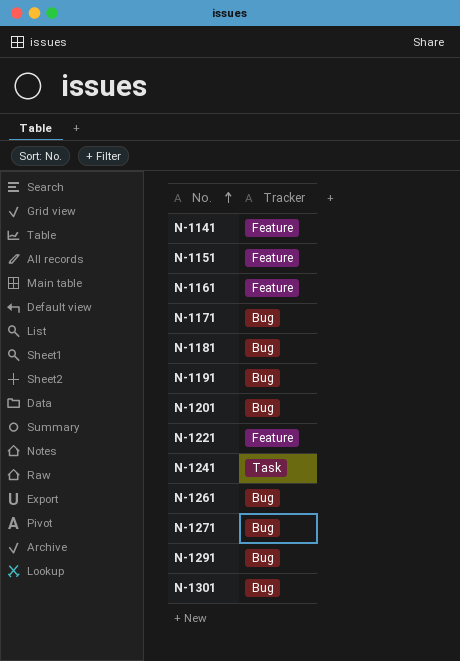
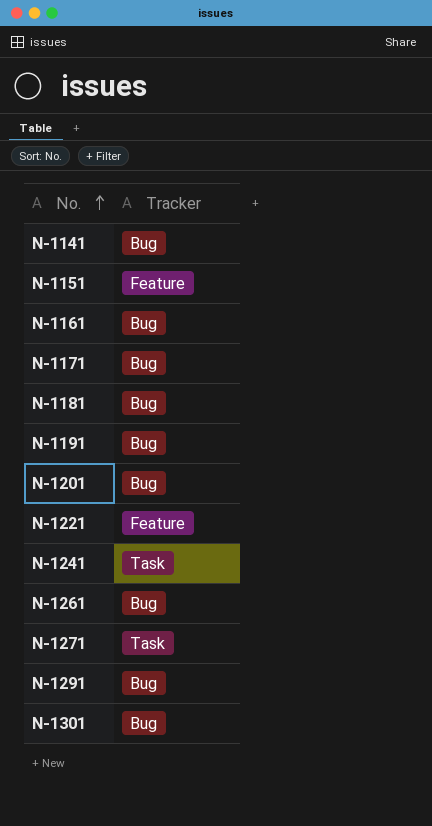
N-1141 | Tracker: Feature -> Bug
N-1161 | Tracker: Feature -> Bug
N-1271 | Tracker: Bug -> Task

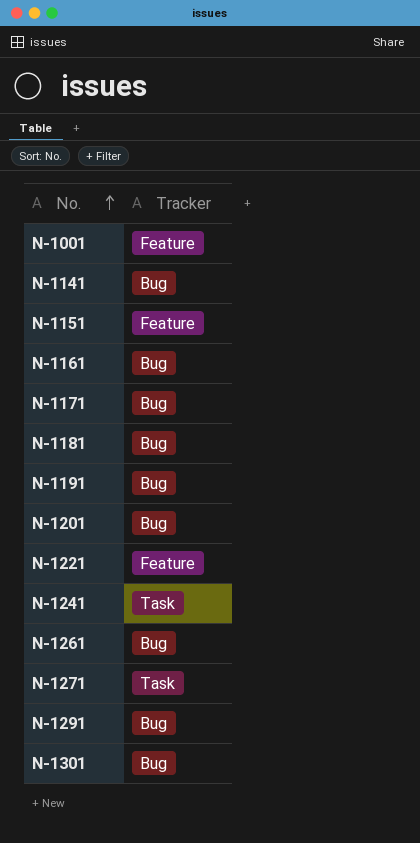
row N-1001: none -> Feature

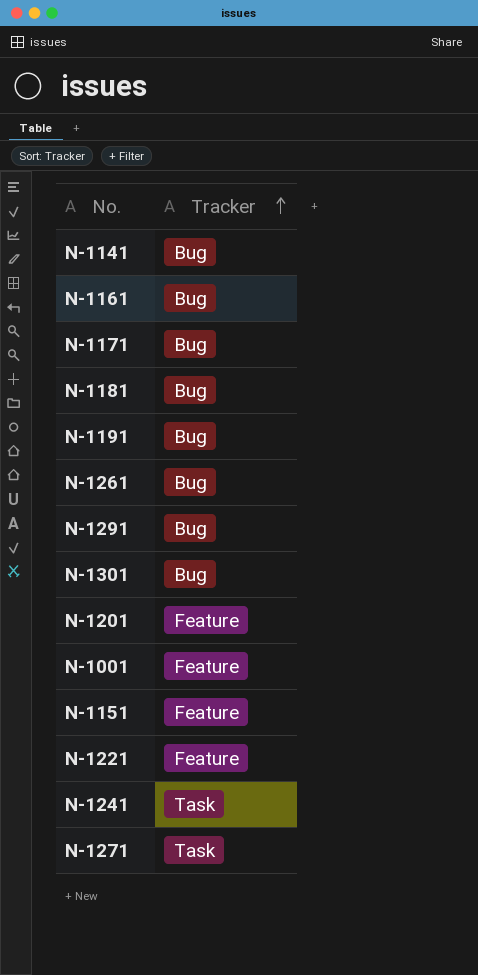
row order: No. ascending -> Tracker ascending
N-1201 | Tracker: Bug -> Feature

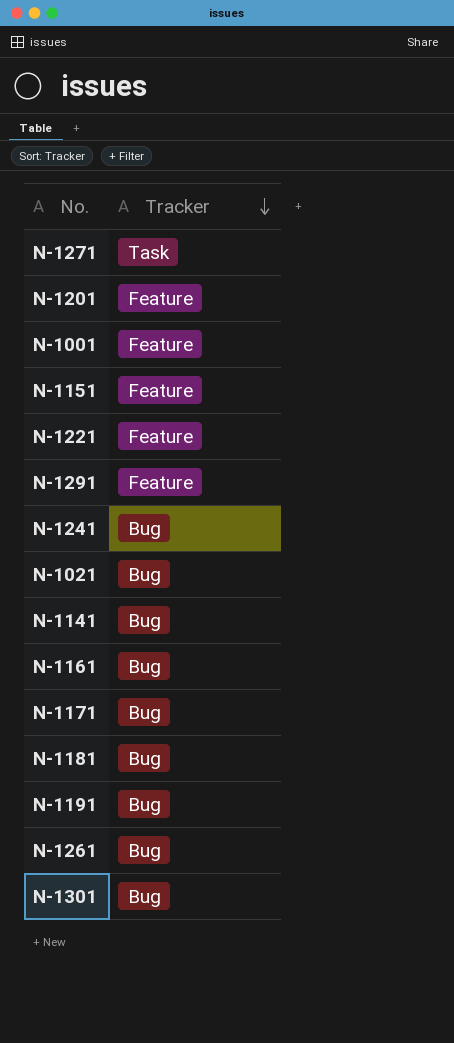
row order: Tracker ascending -> Tracker descending
N-1291 | Tracker: Bug -> Feature
N-1241 | Tracker: Task -> Bug
row N-1021: none -> Bug

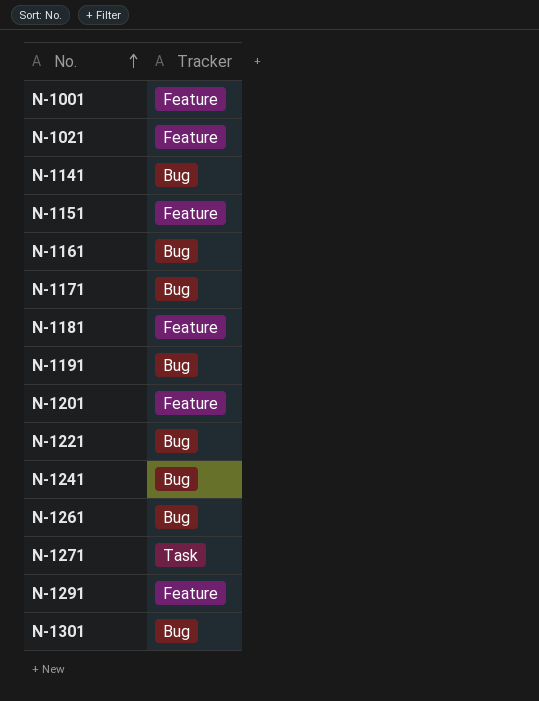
row order: Tracker descending -> No. ascending
N-1021 | Tracker: Bug -> Feature
N-1181 | Tracker: Bug -> Feature
N-1221 | Tracker: Feature -> Bug

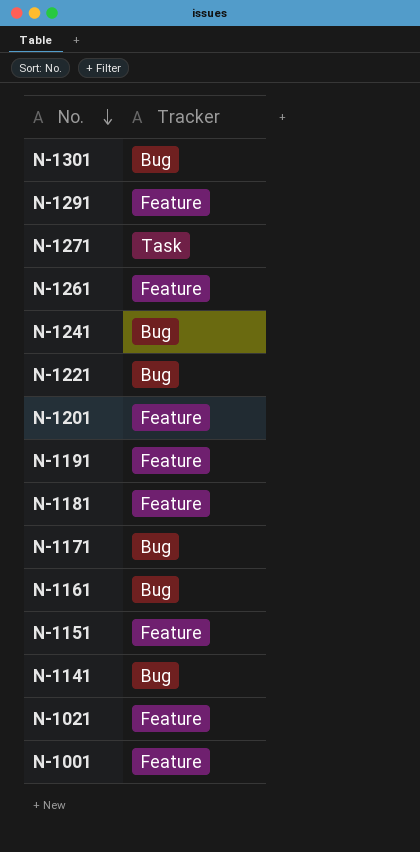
row order: No. ascending -> No. descending
N-1261 | Tracker: Bug -> Feature
N-1191 | Tracker: Bug -> Feature

